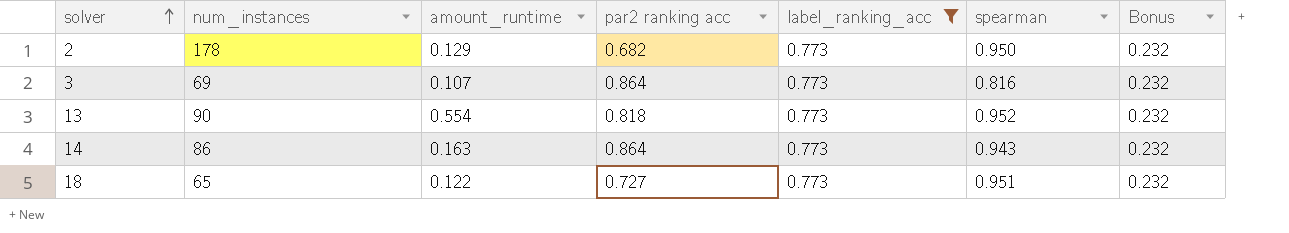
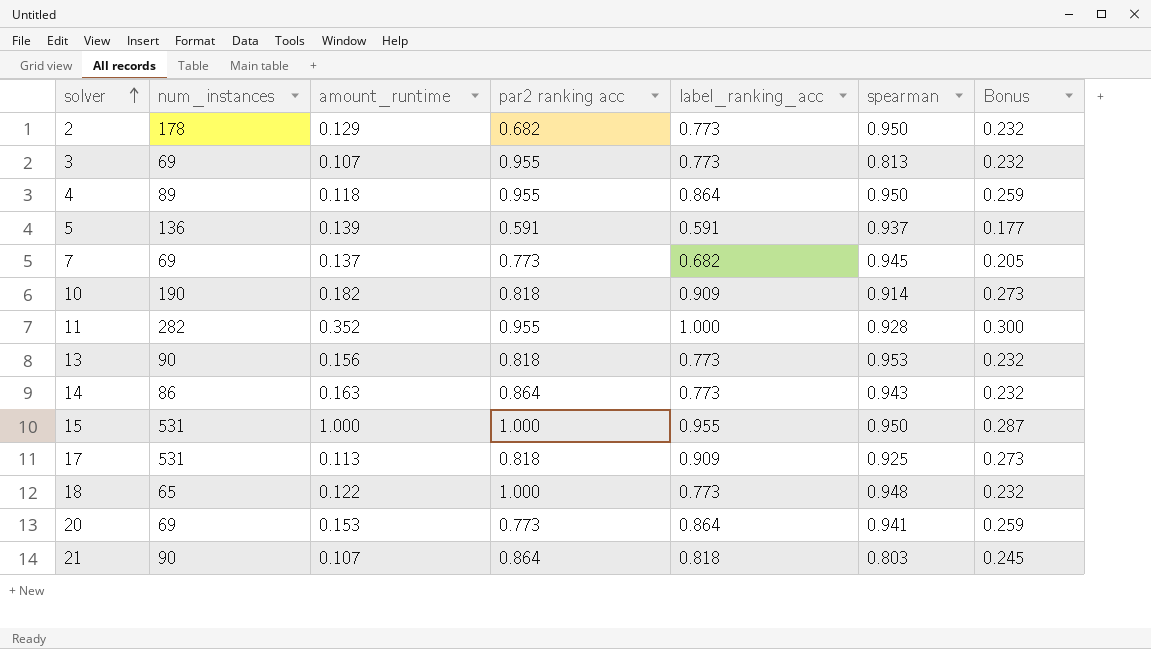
filter: label_ranking_acc = 0.773 -> none
3 | par2 ranking acc: 0.864 -> 0.955
3 | spearman: 0.816 -> 0.813
13 | amount_runtime: 0.554 -> 0.156
13 | spearman: 0.952 -> 0.953
18 | par2 ranking acc: 0.727 -> 1.000
18 | spearman: 0.951 -> 0.948

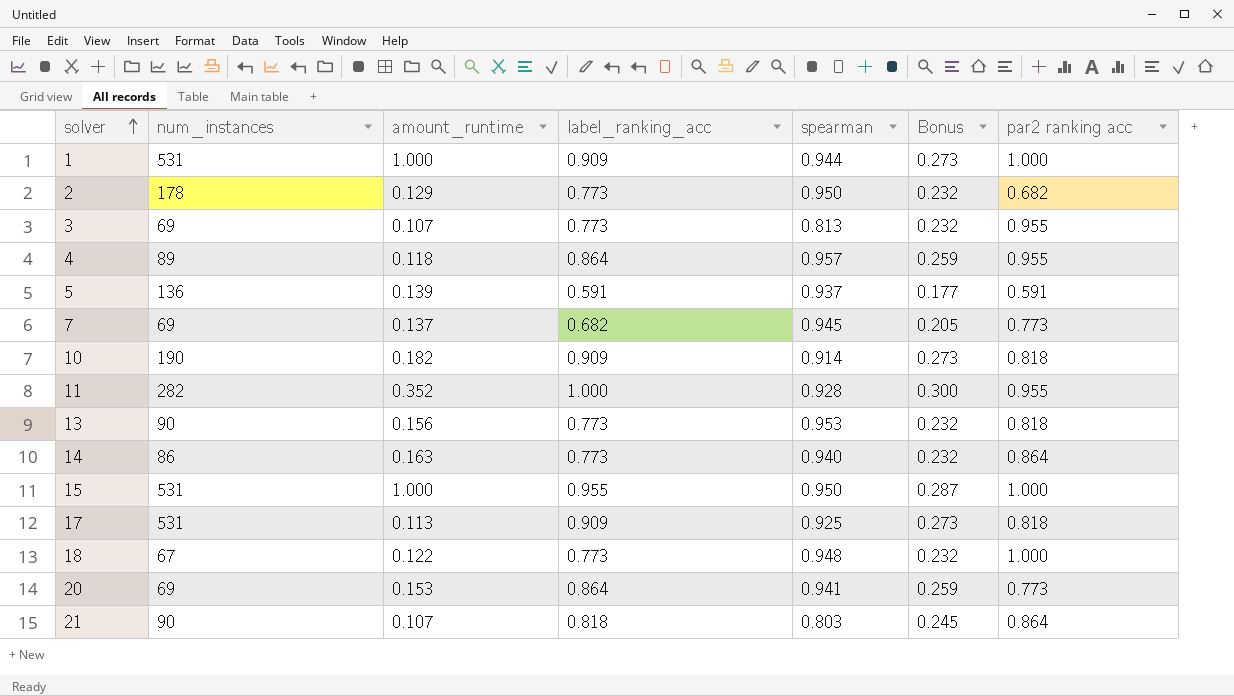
column par2 ranking acc | position: 4 -> 7
row 1: none -> 531 | 1.000 | 0.909 | 0.944 | 0.273 | 1.000
4 | spearman: 0.950 -> 0.957
14 | spearman: 0.943 -> 0.940
18 | num_instances: 65 -> 67

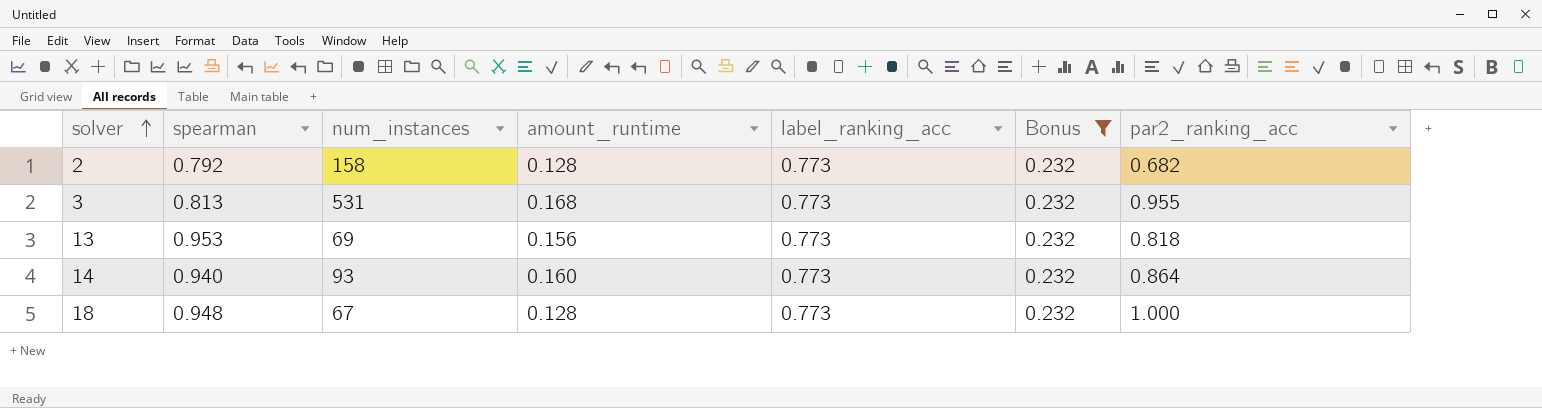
filter: none -> Bonus = 0.232
column spearman | position: 5 -> 2
column name: par2 ranking acc -> par2_ranking_acc
2 | spearman: 0.950 -> 0.792
2 | num_instances: 178 -> 158
2 | amount_runtime: 0.129 -> 0.128
3 | num_instances: 69 -> 531
3 | amount_runtime: 0.107 -> 0.168
13 | num_instances: 90 -> 69
14 | num_instances: 86 -> 93
14 | amount_runtime: 0.163 -> 0.160
18 | amount_runtime: 0.122 -> 0.128

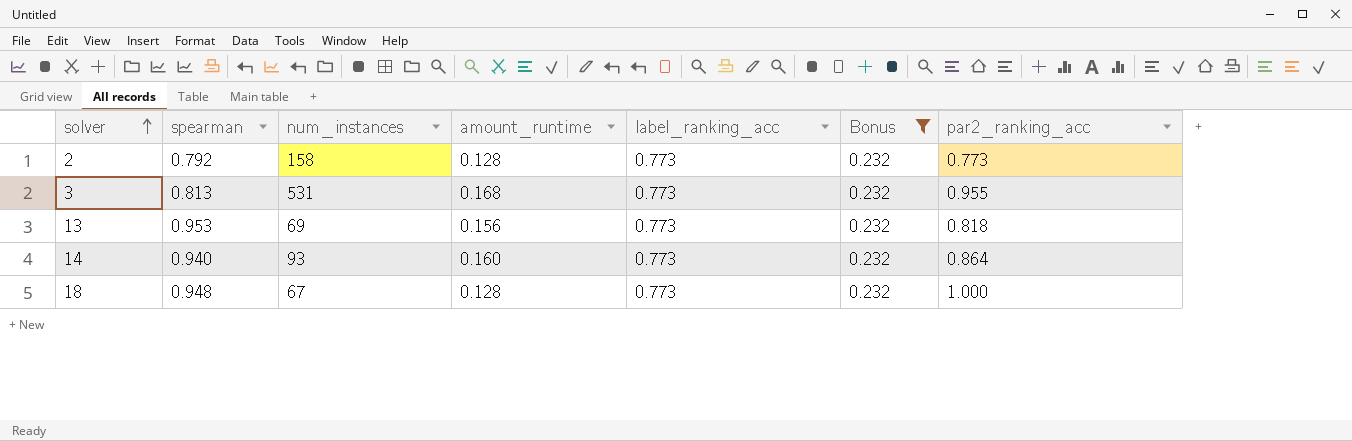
2 | par2_ranking_acc: 0.682 -> 0.773

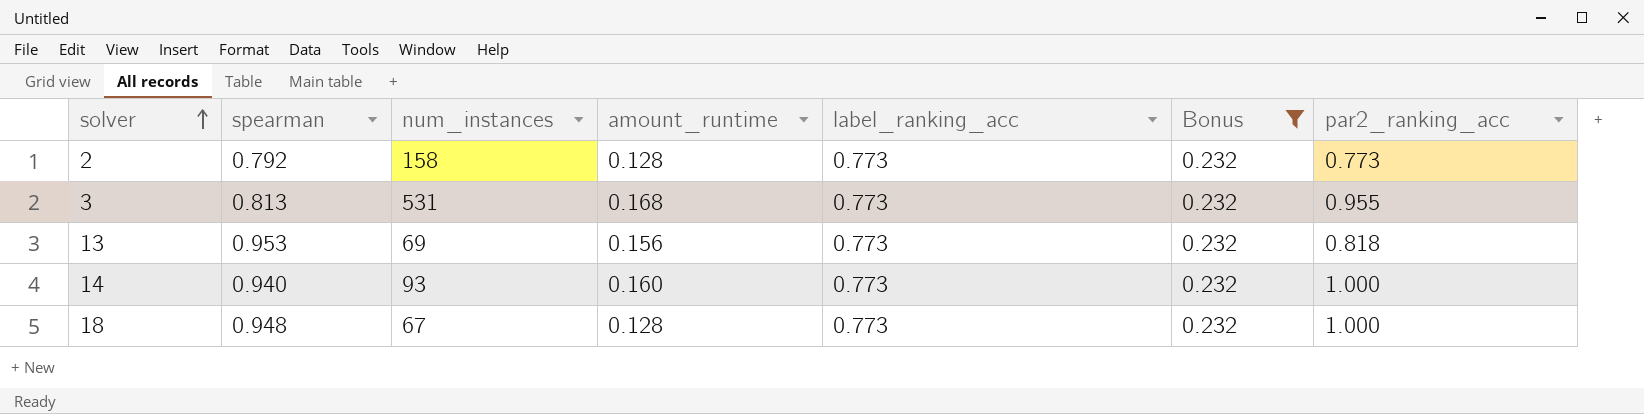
14 | par2_ranking_acc: 0.864 -> 1.000

